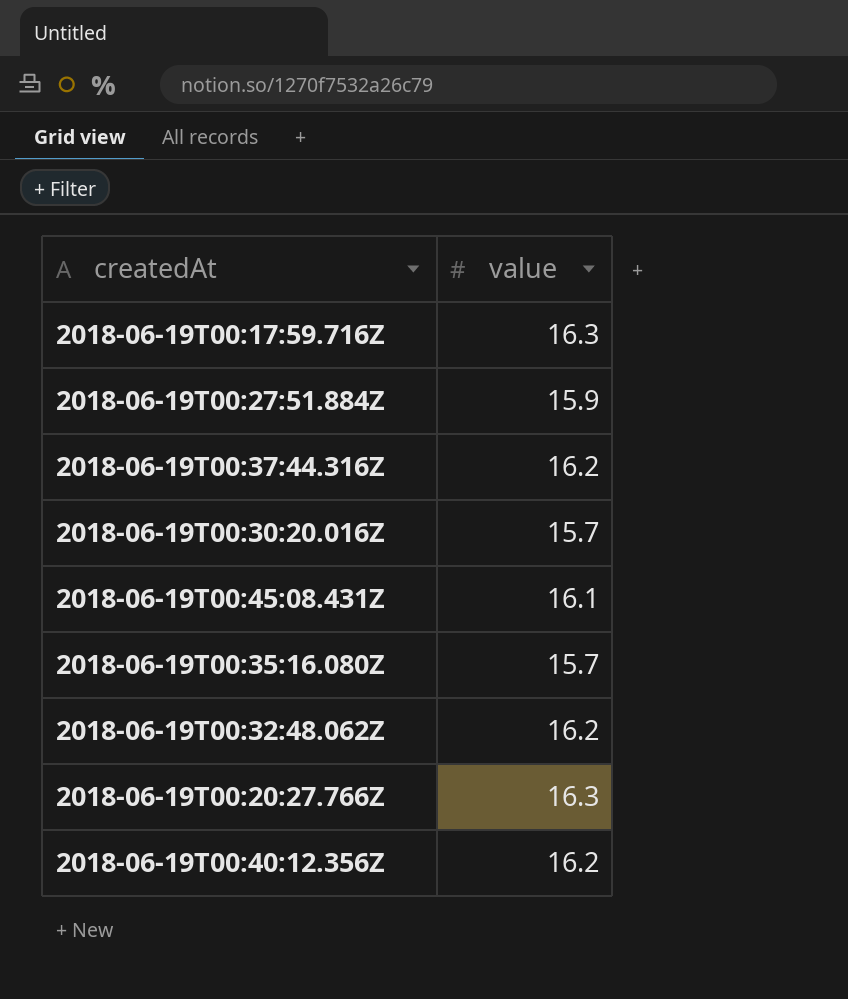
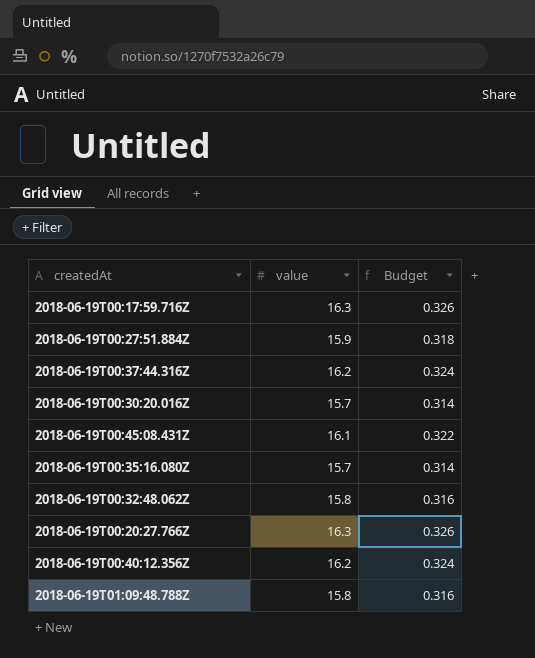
column Budget | formula: none -> [value] * 0.02
2018-06-19T00:32:48.062Z | value: 16.2 -> 15.8
row 2018-06-19T01:09:48.788Z: none -> 15.8 | 0.316

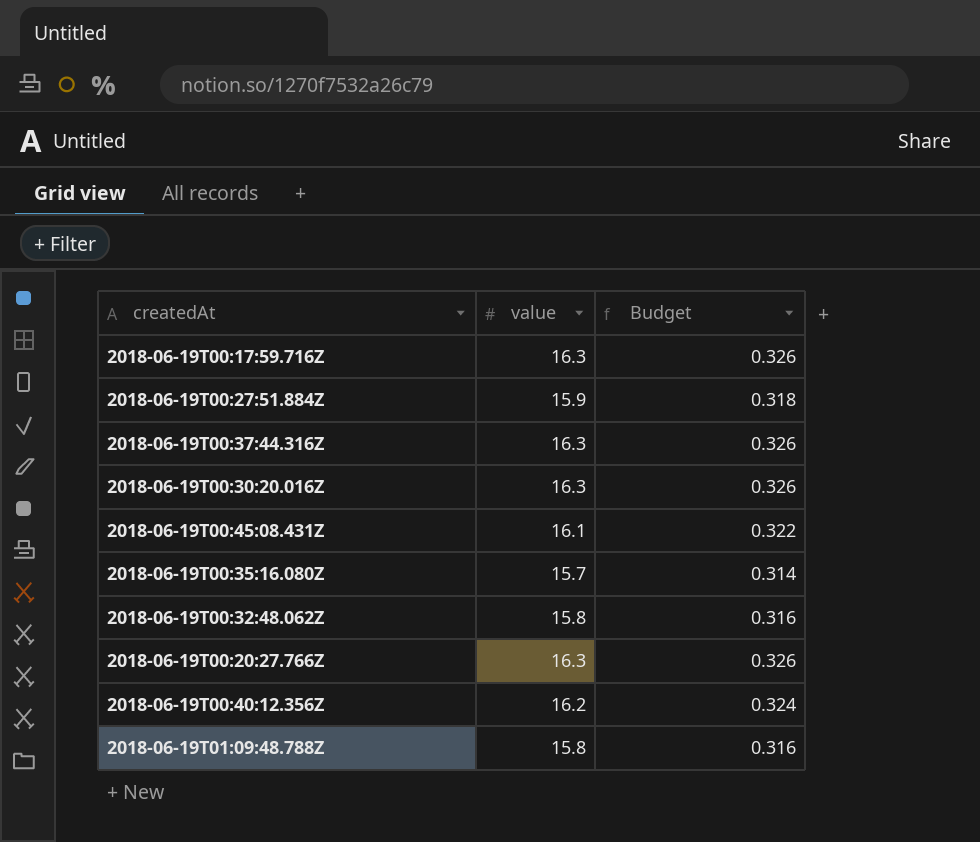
2018-06-19T00:37:44.316Z | value: 16.2 -> 16.3
2018-06-19T00:37:44.316Z | Budget: 0.324 -> 0.326
2018-06-19T00:30:20.016Z | value: 15.7 -> 16.3
2018-06-19T00:30:20.016Z | Budget: 0.314 -> 0.326

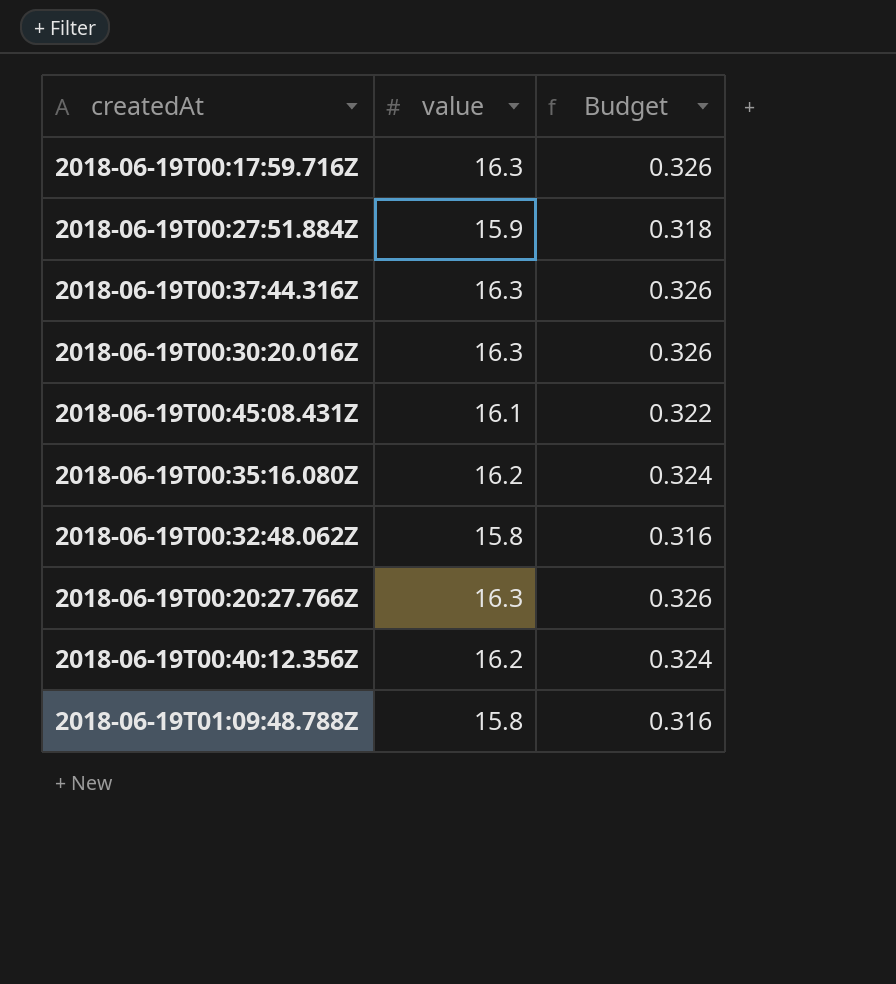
2018-06-19T00:35:16.080Z | value: 15.7 -> 16.2
2018-06-19T00:35:16.080Z | Budget: 0.314 -> 0.324

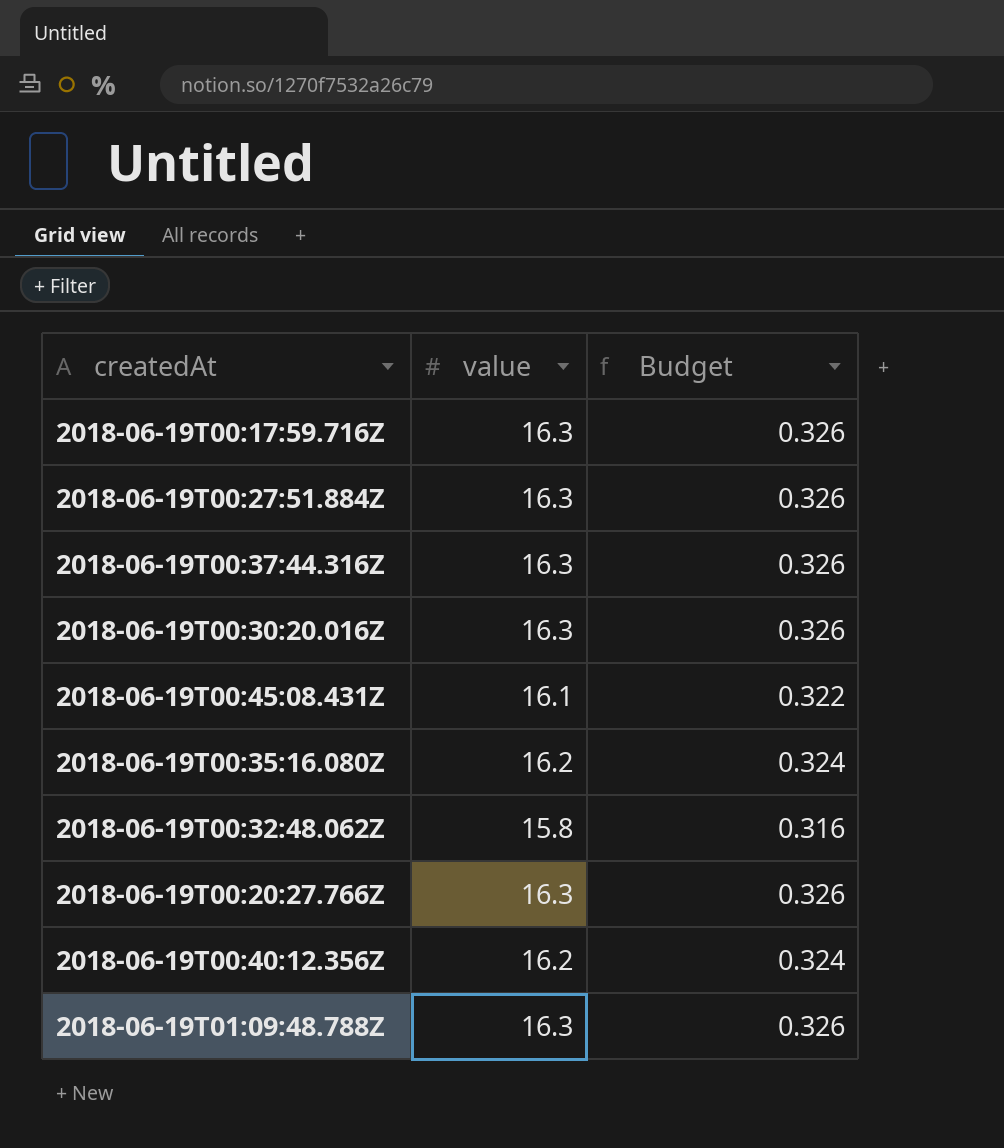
2018-06-19T00:27:51.884Z | value: 15.9 -> 16.3
2018-06-19T00:27:51.884Z | Budget: 0.318 -> 0.326
2018-06-19T01:09:48.788Z | value: 15.8 -> 16.3
2018-06-19T01:09:48.788Z | Budget: 0.316 -> 0.326

